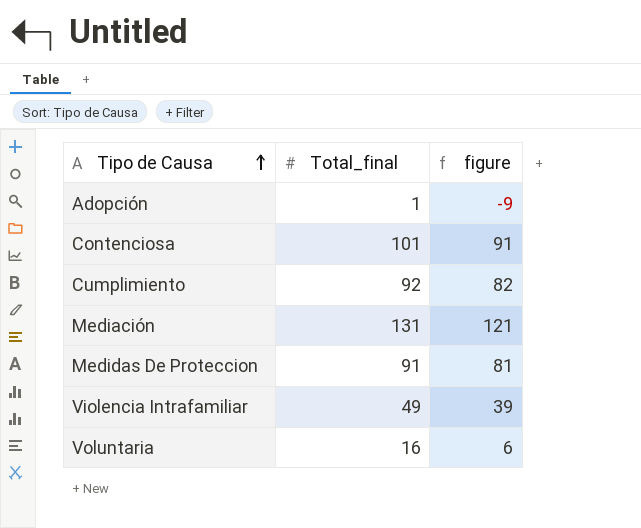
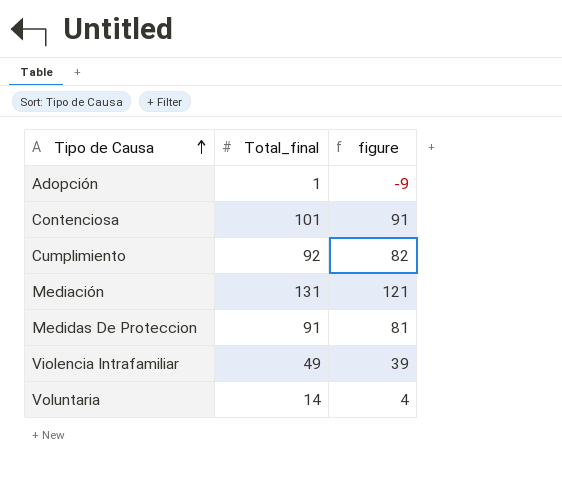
Voluntaria | Total_final: 16 -> 14
Voluntaria | figure: 6 -> 4

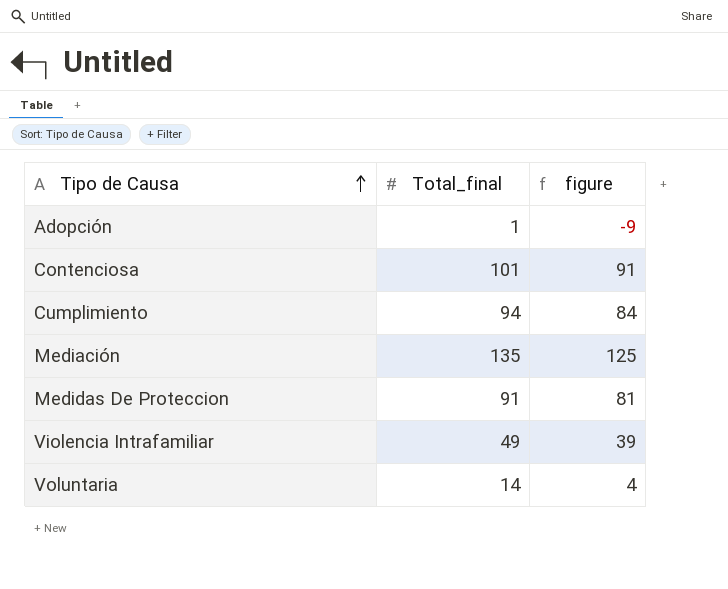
Cumplimiento | Total_final: 92 -> 94
Cumplimiento | figure: 82 -> 84
Mediación | Total_final: 131 -> 135
Mediación | figure: 121 -> 125

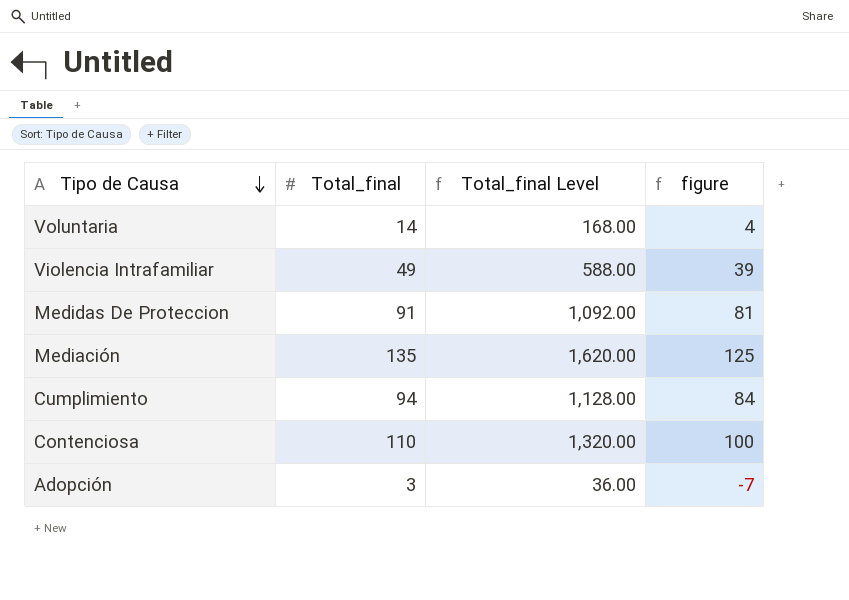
row order: Tipo de Causa ascending -> Tipo de Causa descending
column Total_final Level | formula: none -> [Total_final] * 12
Contenciosa | Total_final: 101 -> 110
Contenciosa | figure: 91 -> 100
Adopción | Total_final: 1 -> 3
Adopción | figure: -9 -> -7

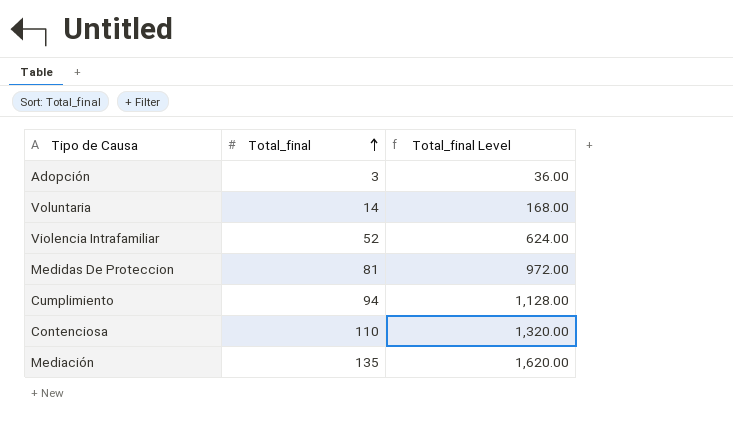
row order: Tipo de Causa descending -> Total_final ascending
column figure | formula: [Total_final] - 10 -> none
Violencia Intrafamiliar | Total_final: 49 -> 52
Violencia Intrafamiliar | Total_final Level: 588.00 -> 624.00
Medidas De Proteccion | Total_final: 91 -> 81
Medidas De Proteccion | Total_final Level: 1,092.00 -> 972.00

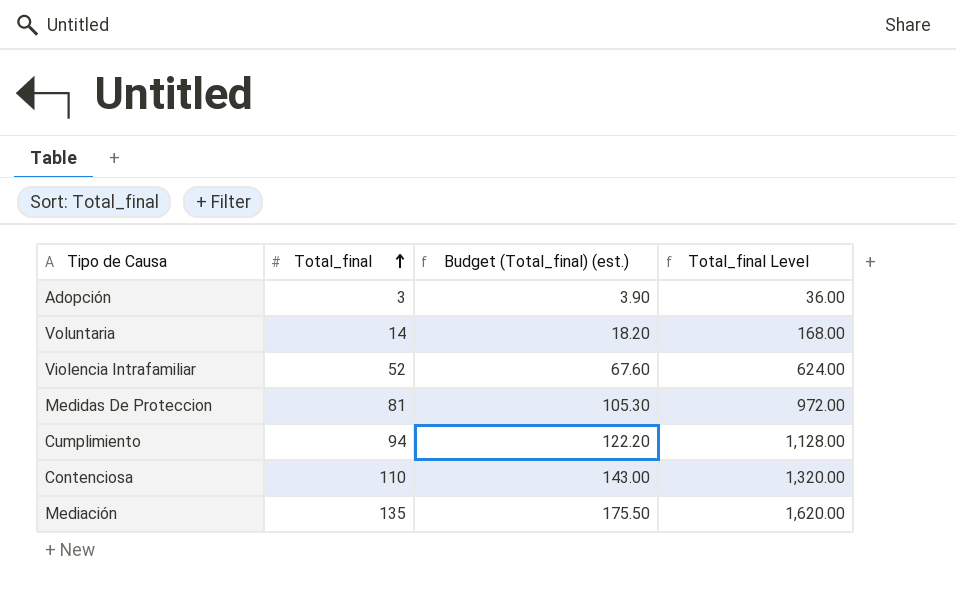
column Budget (Total_final) (est.) | formula: none -> [Total_final] * 1.3

